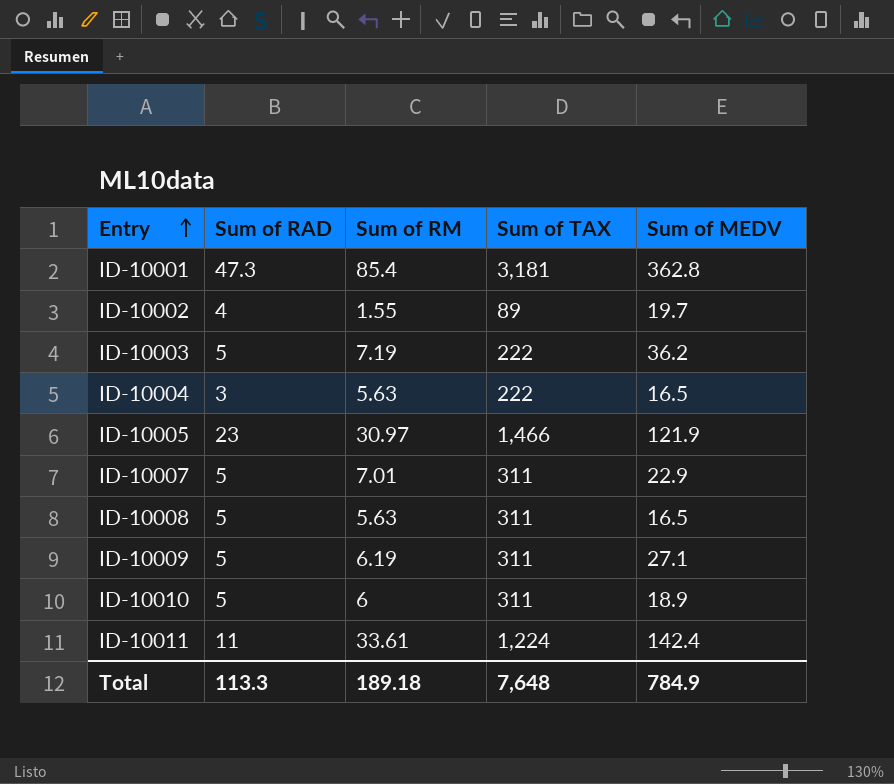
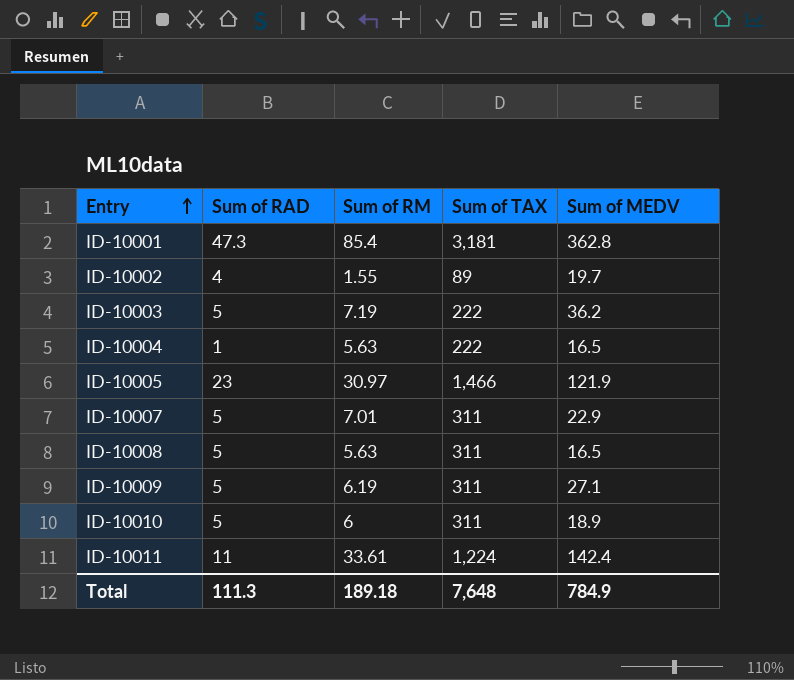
ID-10004 | Sum of RAD: 3 -> 1
Total | Sum of RAD: 113.3 -> 111.3

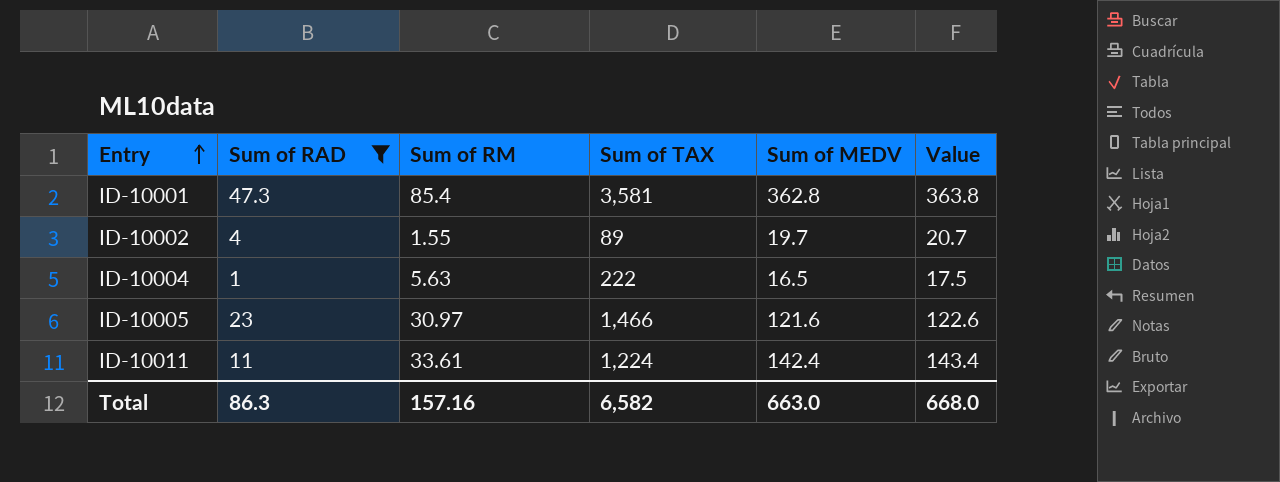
filter: none -> Sum of RAD != 5
column Value | formula: none -> [Sum of MEDV] + 1
ID-10001 | Sum of TAX: 3,181 -> 3,581
ID-10005 | Sum of MEDV: 121.9 -> 121.6
Total | Sum of RAD: 111.3 -> 86.3
Total | Sum of RM: 189.18 -> 157.16
Total | Sum of TAX: 7,648 -> 6,582
Total | Sum of MEDV: 784.9 -> 663.0

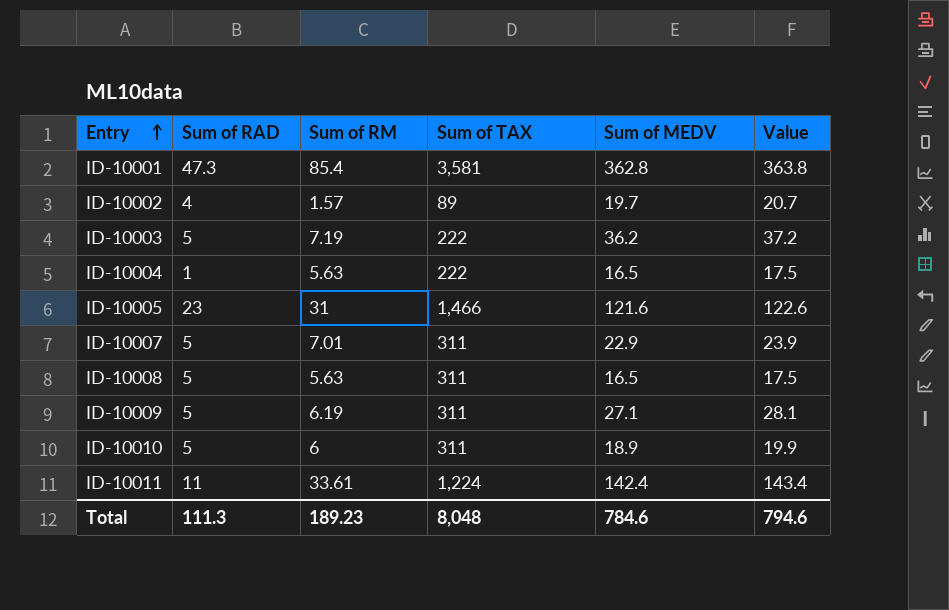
filter: Sum of RAD != 5 -> none
ID-10002 | Sum of RM: 1.55 -> 1.57
ID-10005 | Sum of RM: 30.97 -> 31
Total | Sum of RAD: 86.3 -> 111.3
Total | Sum of RM: 157.16 -> 189.23
Total | Sum of TAX: 6,582 -> 8,048
Total | Sum of MEDV: 663.0 -> 784.6
Total | Value: 668.0 -> 794.6

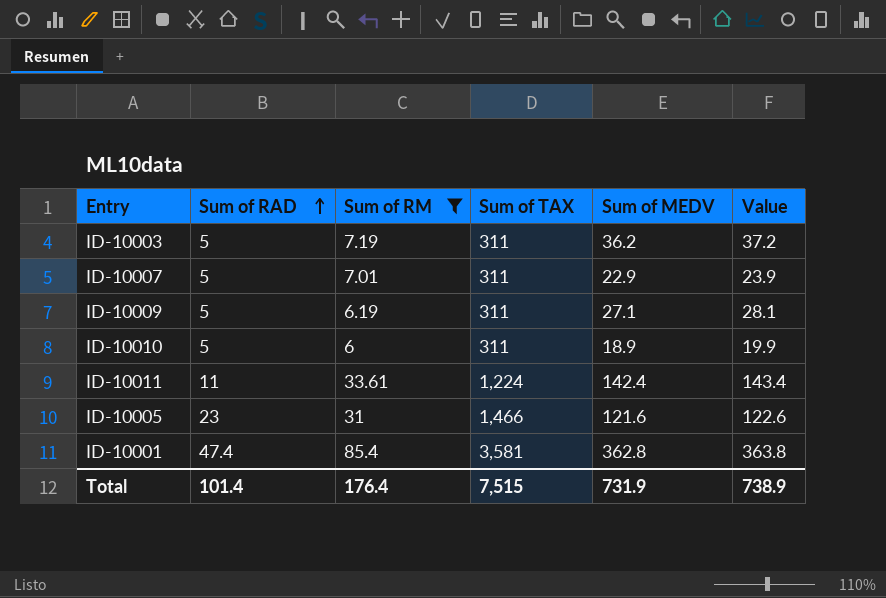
filter: none -> Sum of RM >= 6
row order: Entry ascending -> Sum of RAD ascending
ID-10003 | Sum of TAX: 222 -> 311
ID-10001 | Sum of RAD: 47.3 -> 47.4
Total | Sum of RAD: 111.3 -> 101.4
Total | Sum of RM: 189.23 -> 176.4
Total | Sum of TAX: 8,048 -> 7,515
Total | Sum of MEDV: 784.6 -> 731.9
Total | Value: 794.6 -> 738.9

